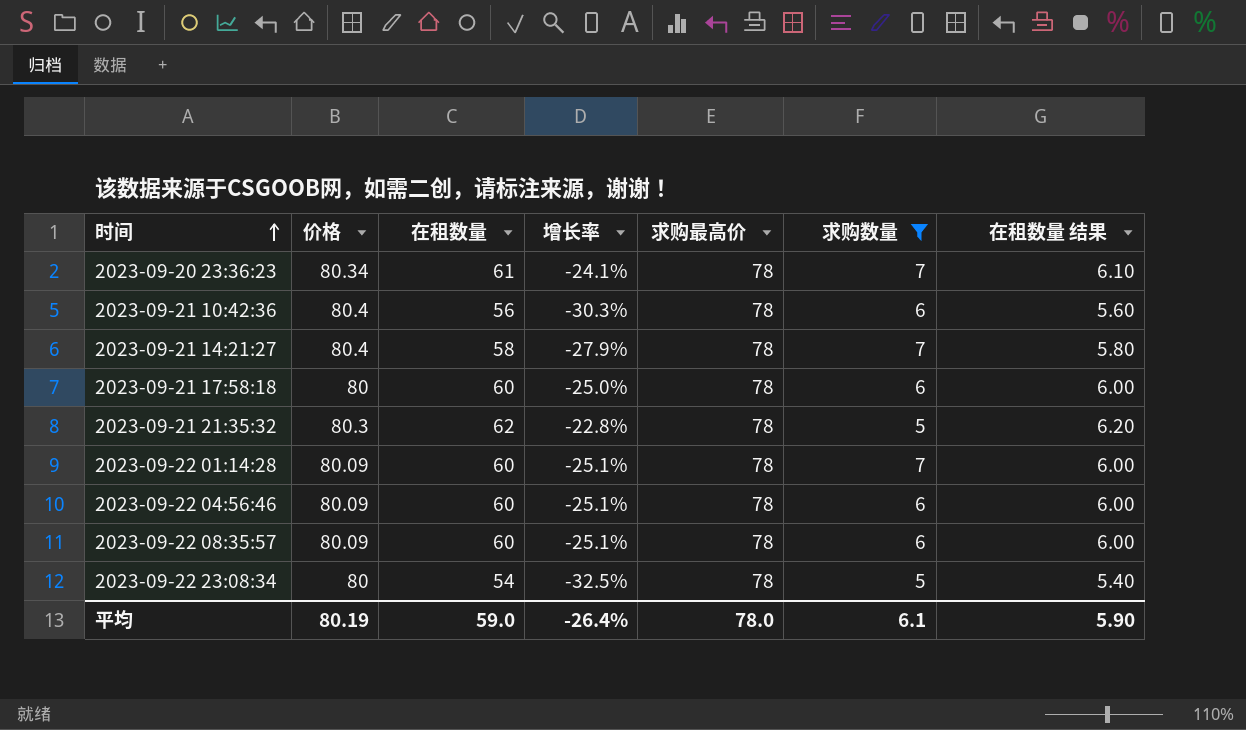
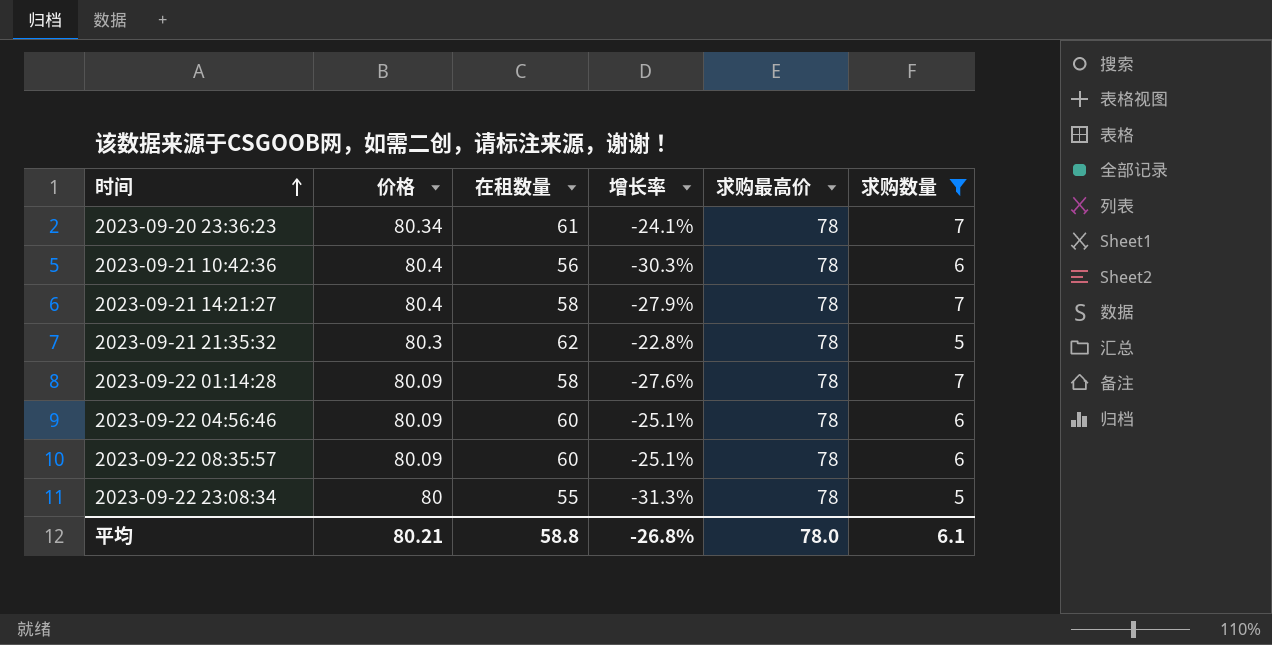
column 在租数量 结果 | formula: [在租数量] * 0.1 -> none
row 2023-09-21 17:58:18: 80 | 60 | -25.0% | 78 | 6 | 6.00 -> none
2023-09-22 01:14:28 | 在租数量: 60 -> 58
2023-09-22 01:14:28 | 增长率: -25.1% -> -27.6%
2023-09-22 23:08:34 | 在租数量: 54 -> 55
2023-09-22 23:08:34 | 增长率: -32.5% -> -31.3%
平均 | 价格: 80.19 -> 80.21
平均 | 在租数量: 59.0 -> 58.8
平均 | 增长率: -26.4% -> -26.8%

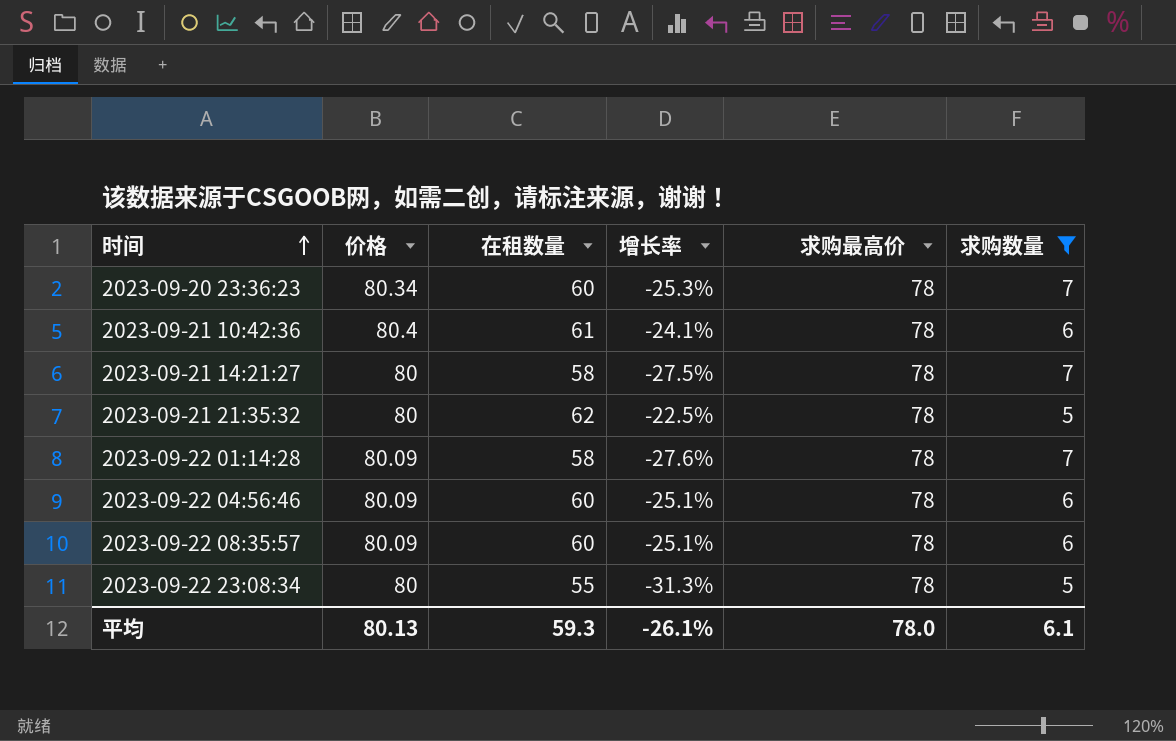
2023-09-20 23:36:23 | 在租数量: 61 -> 60
2023-09-20 23:36:23 | 增长率: -24.1% -> -25.3%
2023-09-21 10:42:36 | 在租数量: 56 -> 61
2023-09-21 10:42:36 | 增长率: -30.3% -> -24.1%
2023-09-21 14:21:27 | 价格: 80.4 -> 80
2023-09-21 14:21:27 | 增长率: -27.9% -> -27.5%
2023-09-21 21:35:32 | 价格: 80.3 -> 80
2023-09-21 21:35:32 | 增长率: -22.8% -> -22.5%
平均 | 价格: 80.21 -> 80.13
平均 | 在租数量: 58.8 -> 59.3
平均 | 增长率: -26.8% -> -26.1%

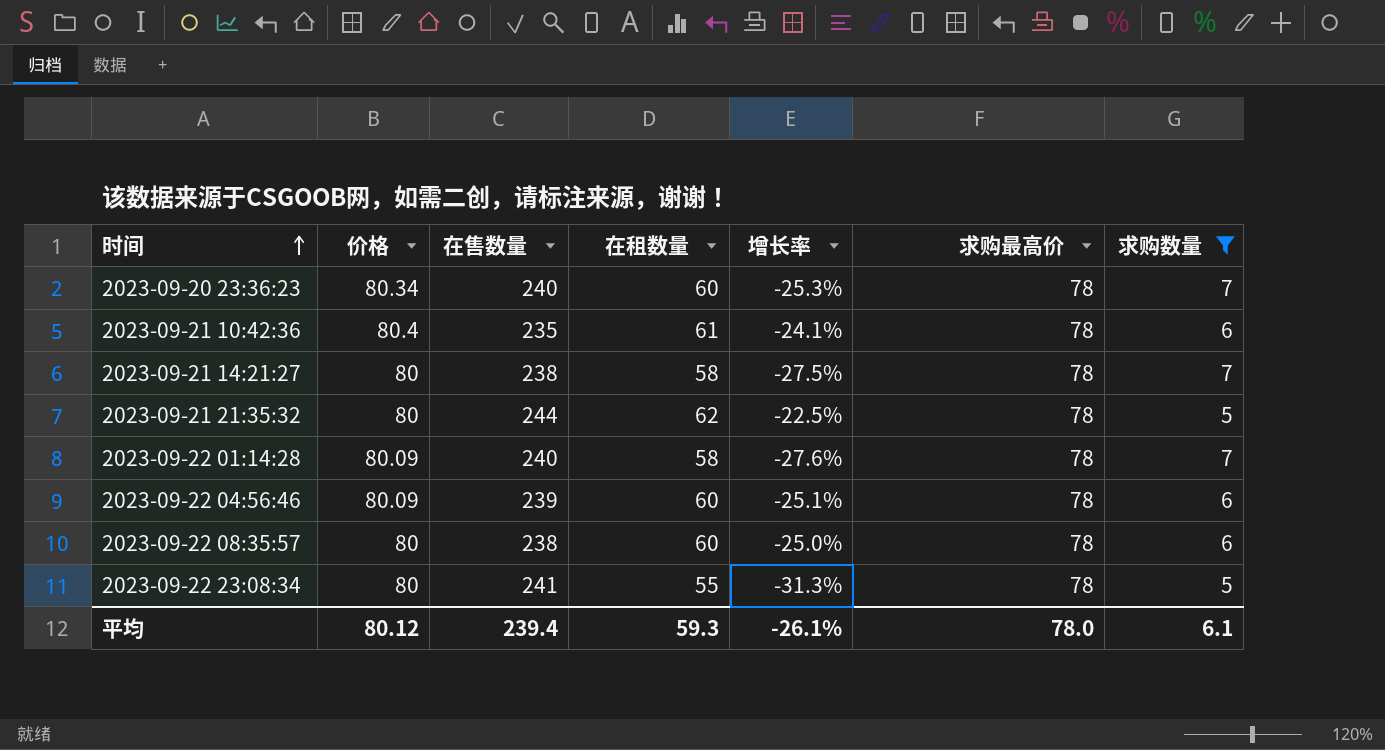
column 在售数量 | position: none -> 3
2023-09-22 08:35:57 | 价格: 80.09 -> 80
2023-09-22 08:35:57 | 增长率: -25.1% -> -25.0%
平均 | 价格: 80.13 -> 80.12

